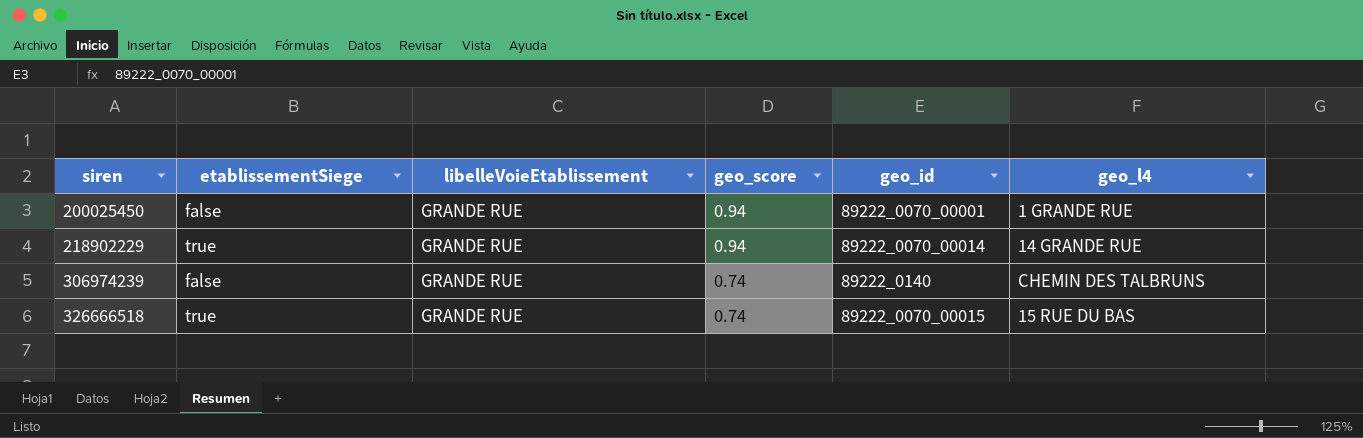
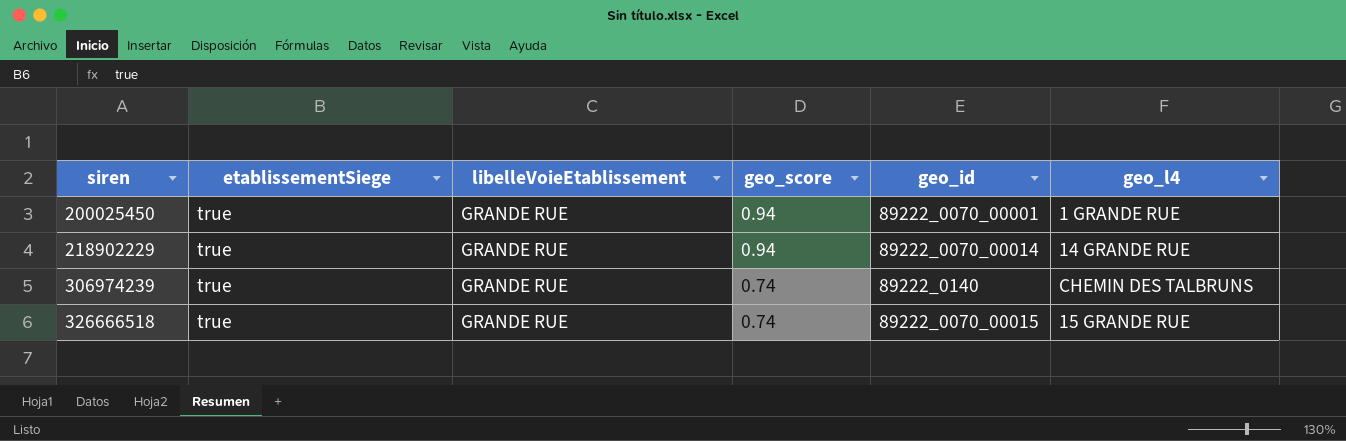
200025450 | etablissementSiege: false -> true
306974239 | etablissementSiege: false -> true
326666518 | geo_l4: 15 RUE DU BAS -> 15 GRANDE RUE

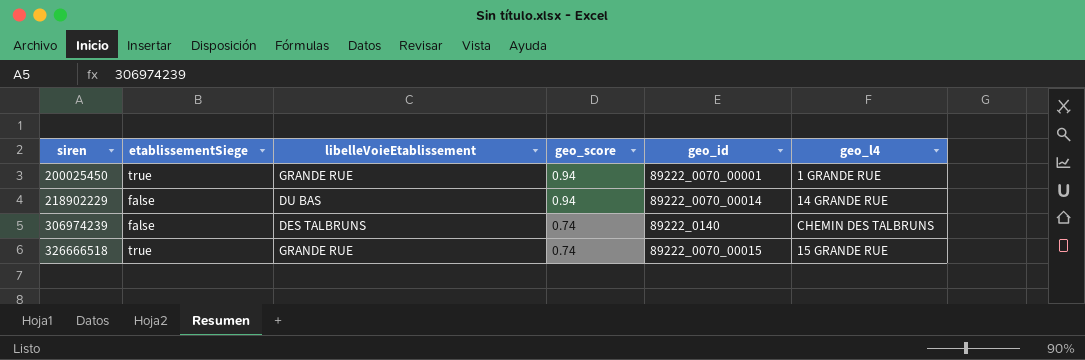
218902229 | etablissementSiege: true -> false
218902229 | libelleVoieEtablissement: GRANDE RUE -> DU BAS
306974239 | etablissementSiege: true -> false
306974239 | libelleVoieEtablissement: GRANDE RUE -> DES TALBRUNS

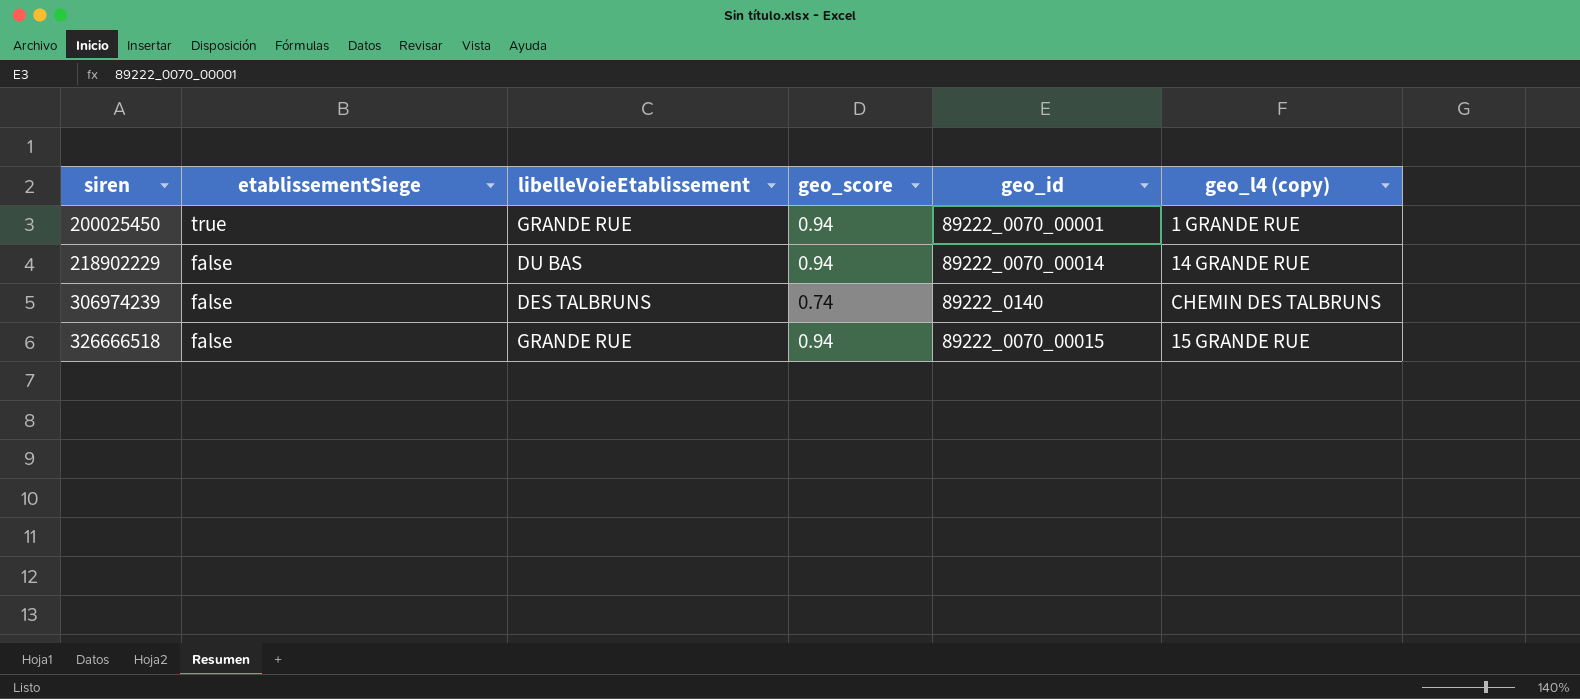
column name: geo_l4 -> geo_l4 (copy)
326666518 | etablissementSiege: true -> false
326666518 | geo_score: 0.74 -> 0.94

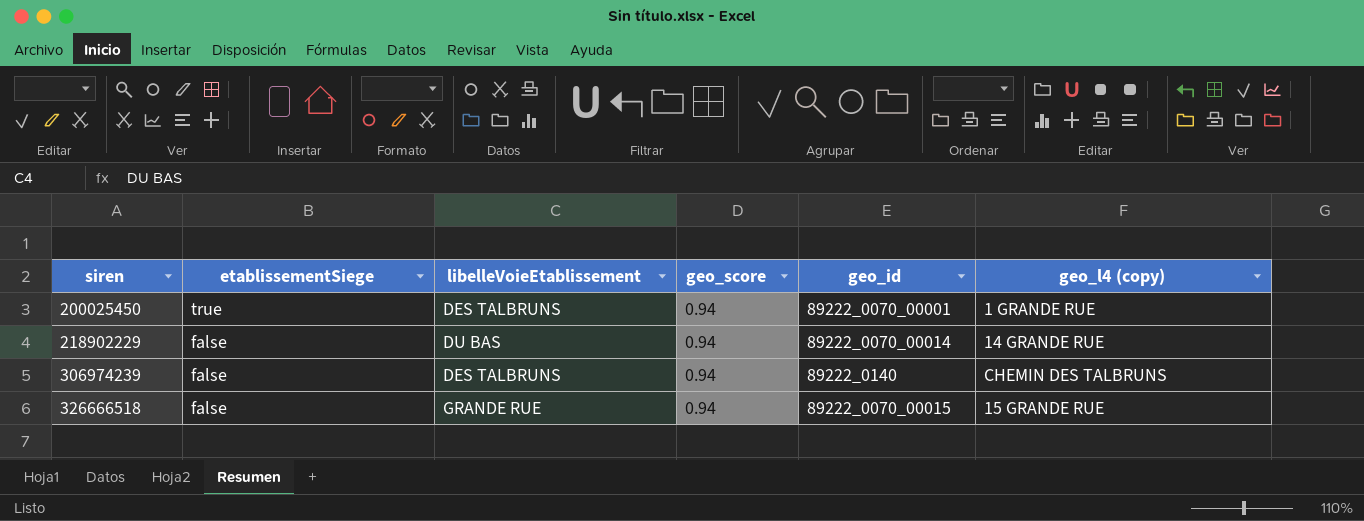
200025450 | libelleVoieEtablissement: GRANDE RUE -> DES TALBRUNS
306974239 | geo_score: 0.74 -> 0.94

